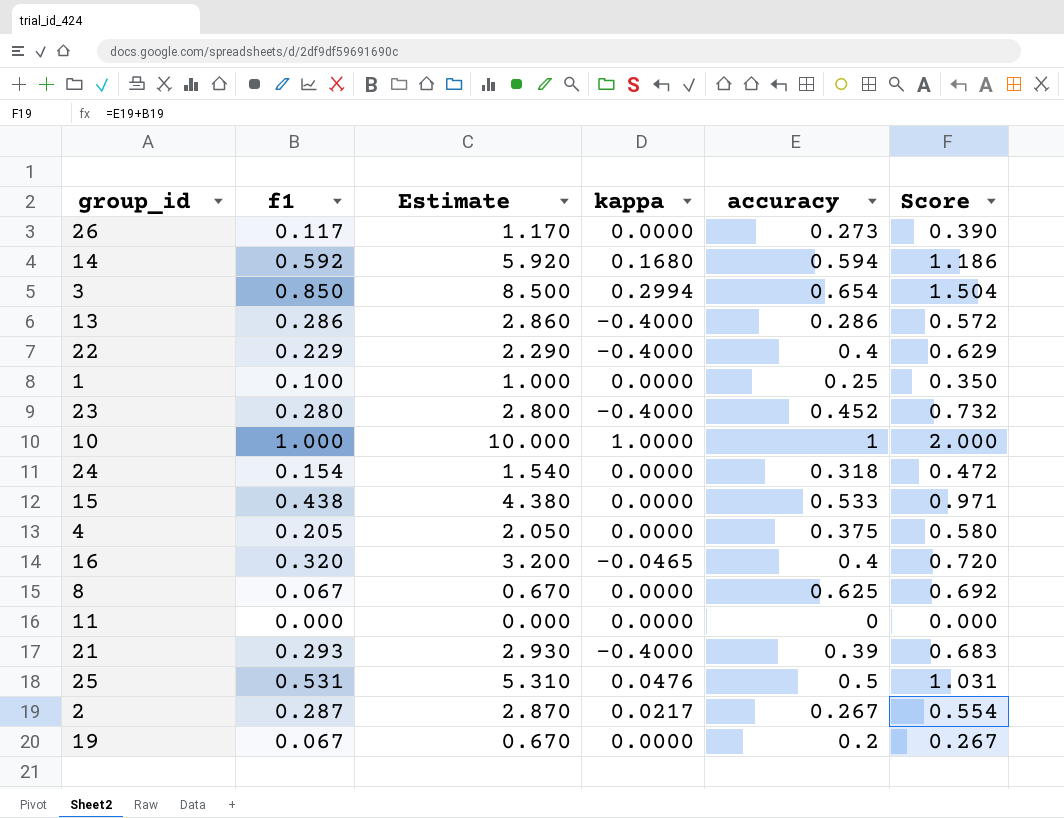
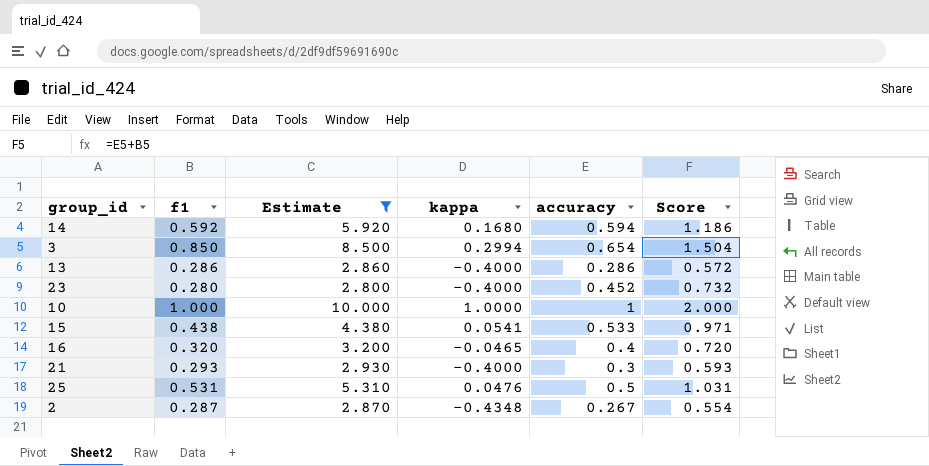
filter: none -> Estimate >= 2.800
15 | kappa: 0.0000 -> 0.0541
21 | accuracy: 0.39 -> 0.3
21 | Score: 0.683 -> 0.593
2 | kappa: 0.0217 -> -0.4348

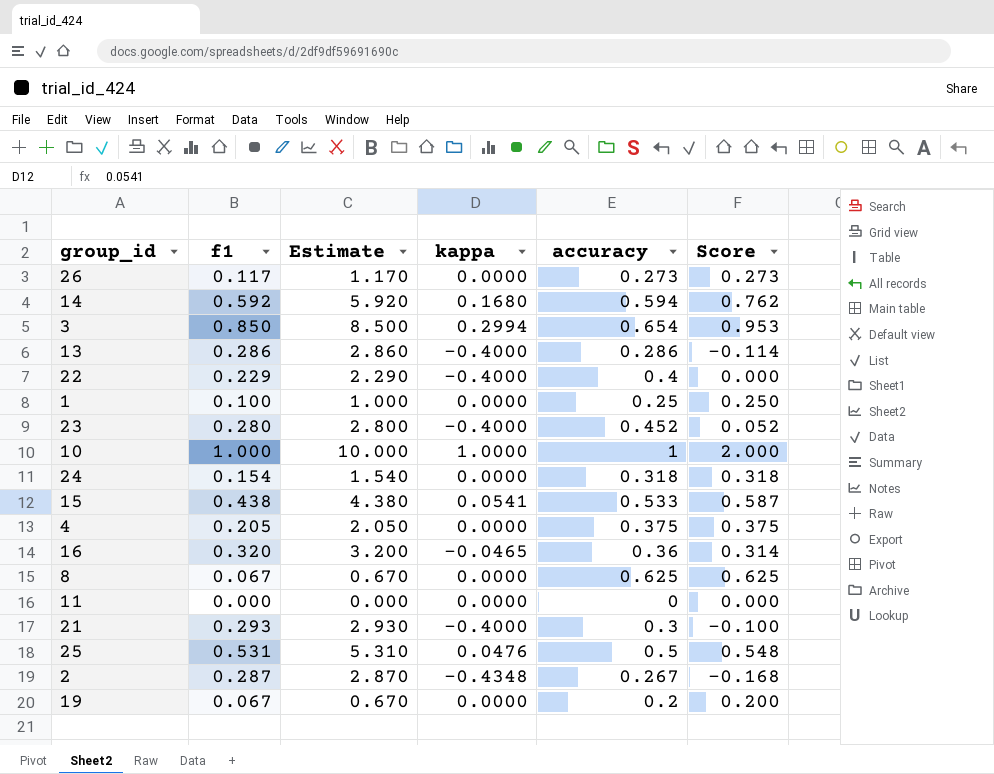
filter: Estimate >= 2.800 -> none
column Score | formula: [f1] + [accuracy] -> [kappa] + [accuracy]
16 | accuracy: 0.4 -> 0.36

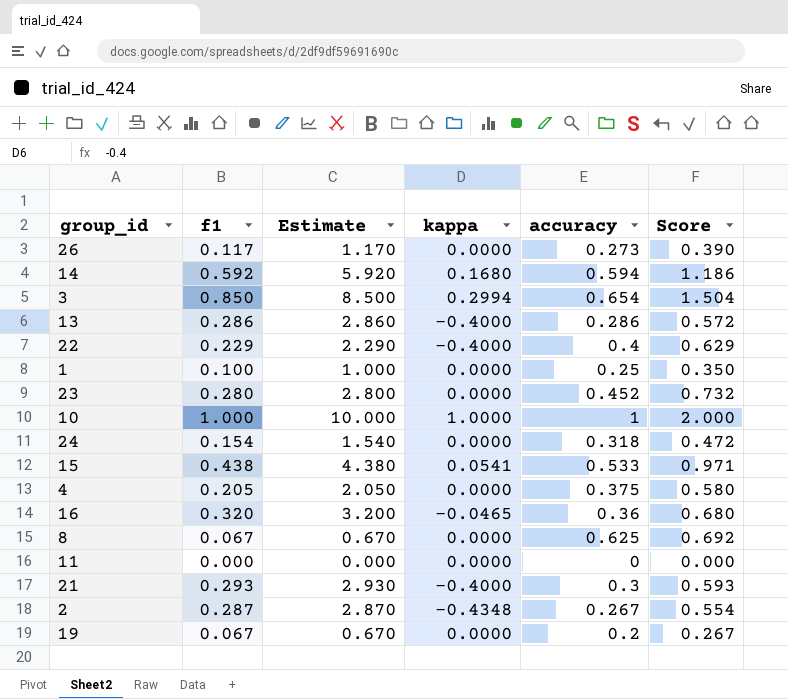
column Score | formula: [kappa] + [accuracy] -> [f1] + [accuracy]
row 25: 0.531 | 5.310 | 0.0476 | 0.5 | 0.548 -> none
23 | kappa: -0.4000 -> 0.0000

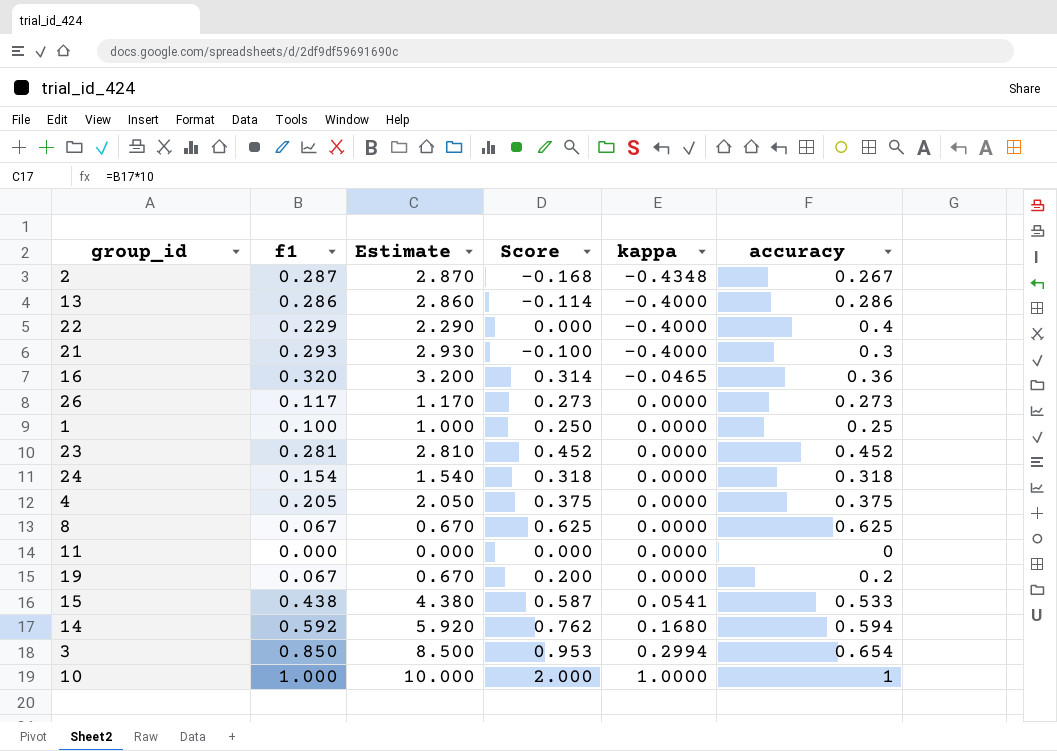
row order: none -> kappa ascending
column Score | formula: [f1] + [accuracy] -> [kappa] + [accuracy]
column Score | position: 6 -> 4
23 | f1: 0.280 -> 0.281
23 | Estimate: 2.800 -> 2.810

